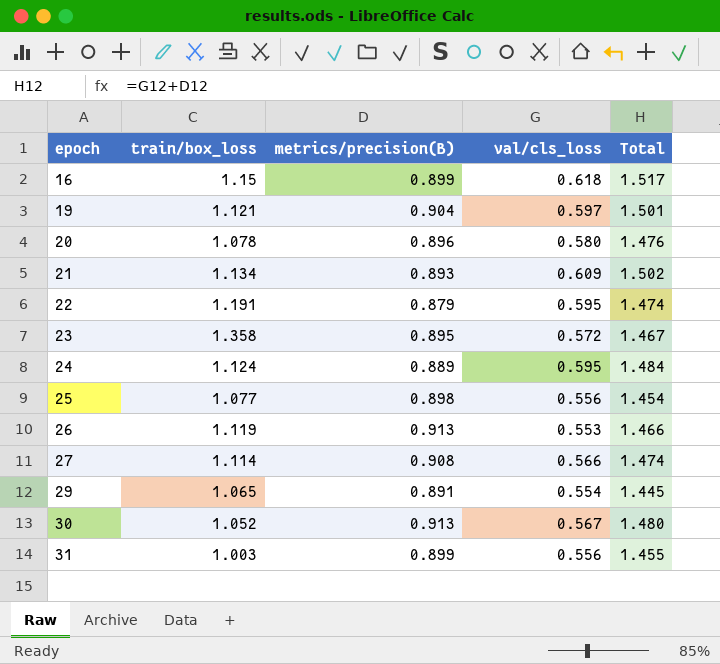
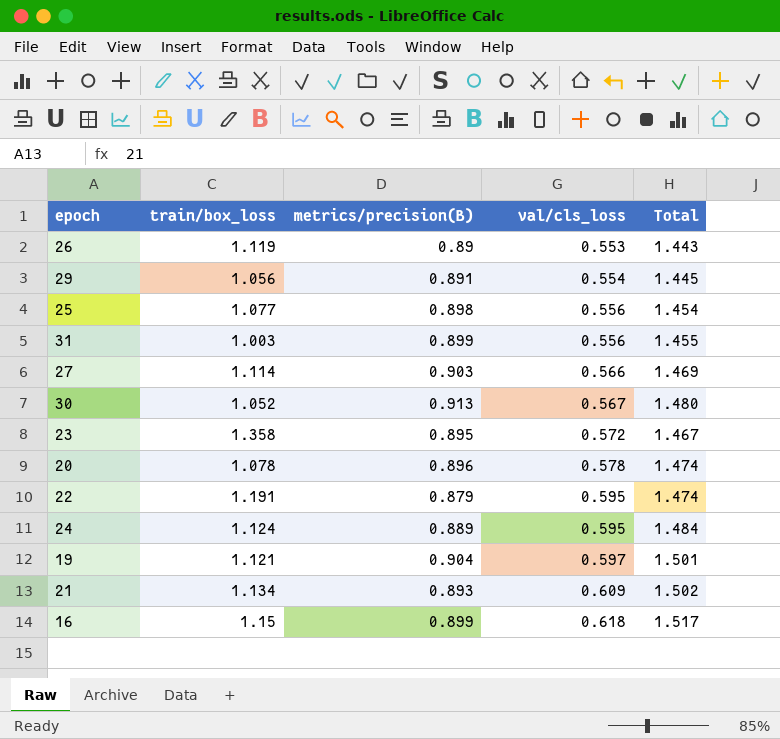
row order: epoch ascending -> val/cls_loss ascending
26 | metrics/precision(B): 0.913 -> 0.89
26 | Total: 1.466 -> 1.443
29 | train/box_loss: 1.065 -> 1.056
27 | metrics/precision(B): 0.908 -> 0.903
27 | Total: 1.474 -> 1.469
20 | val/cls_loss: 0.580 -> 0.578
20 | Total: 1.476 -> 1.474

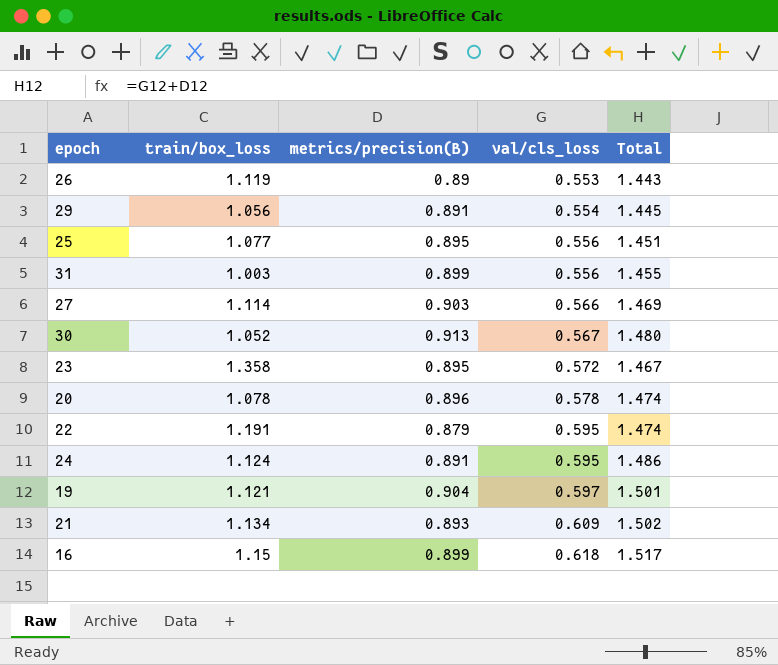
25 | metrics/precision(B): 0.898 -> 0.895
25 | Total: 1.454 -> 1.451
24 | metrics/precision(B): 0.889 -> 0.891
24 | Total: 1.484 -> 1.486

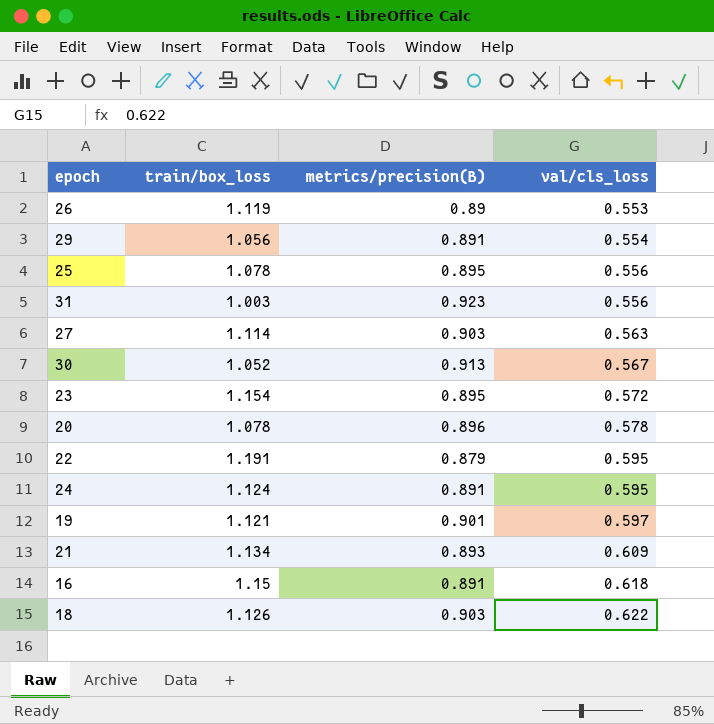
column Total | formula: [metrics/precision(B)] + [val/cls_loss] -> none
25 | train/box_loss: 1.077 -> 1.078
31 | metrics/precision(B): 0.899 -> 0.923
27 | val/cls_loss: 0.566 -> 0.563
23 | train/box_loss: 1.358 -> 1.154
19 | metrics/precision(B): 0.904 -> 0.901
16 | metrics/precision(B): 0.899 -> 0.891
row 18: none -> 1.126 | 0.903 | 0.622

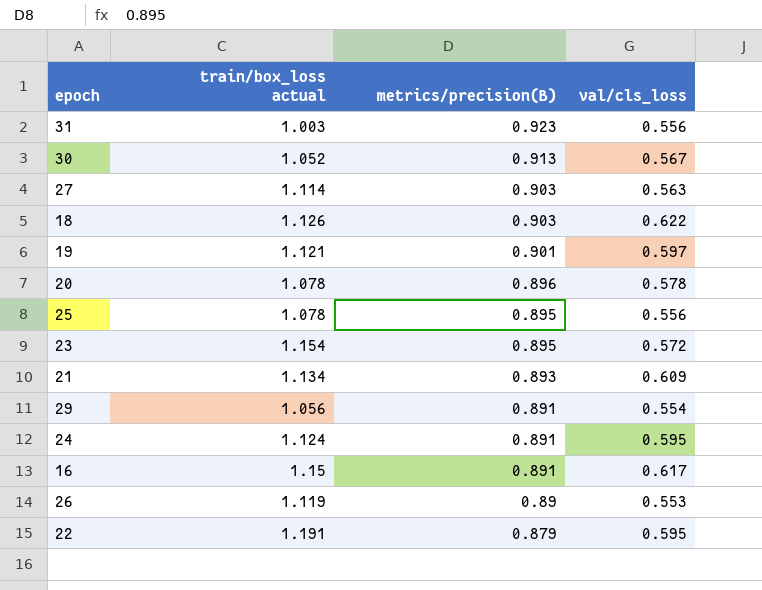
row order: val/cls_loss ascending -> metrics/precision(B) descending
column name: train/box_loss -> train/box_loss actual
16 | val/cls_loss: 0.618 -> 0.617

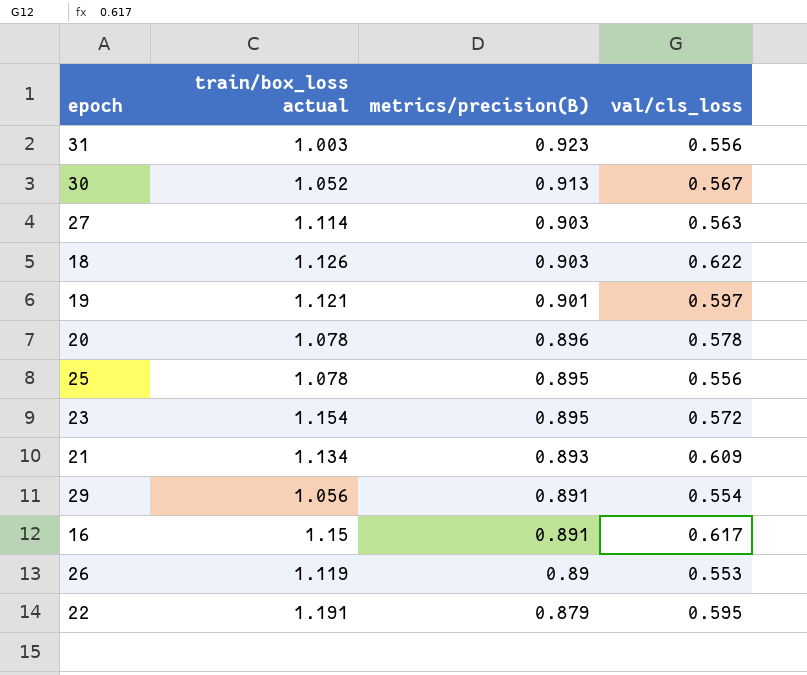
row 24: 1.124 | 0.891 | 0.595 -> none

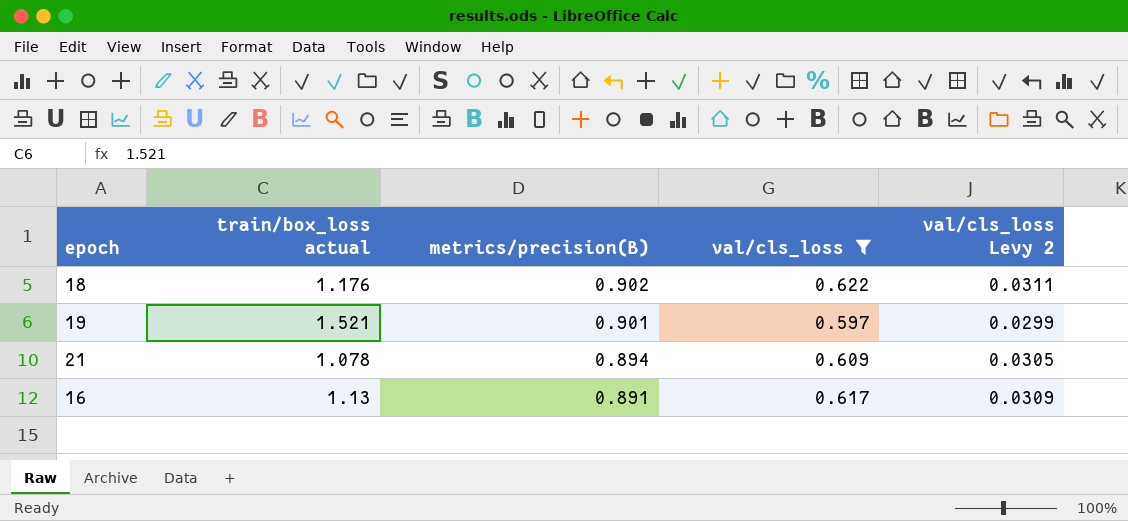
filter: none -> val/cls_loss >= 0.597
column val/cls_loss Levy 2 | formula: none -> [val/cls_loss] * 0.05
18 | train/box_loss actual: 1.126 -> 1.176
18 | metrics/precision(B): 0.903 -> 0.902
19 | train/box_loss actual: 1.121 -> 1.521
21 | train/box_loss actual: 1.134 -> 1.078
21 | metrics/precision(B): 0.893 -> 0.894
16 | train/box_loss actual: 1.15 -> 1.13

